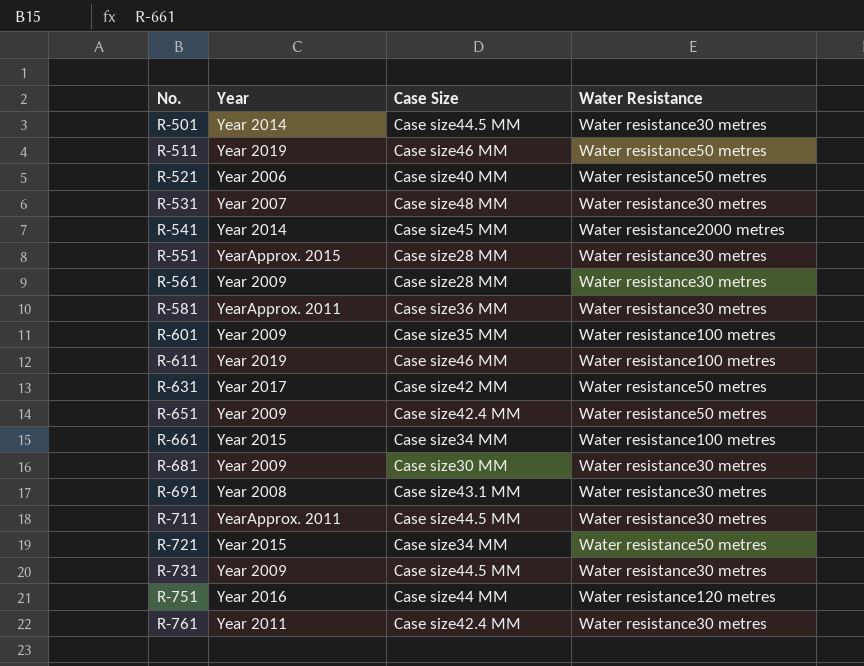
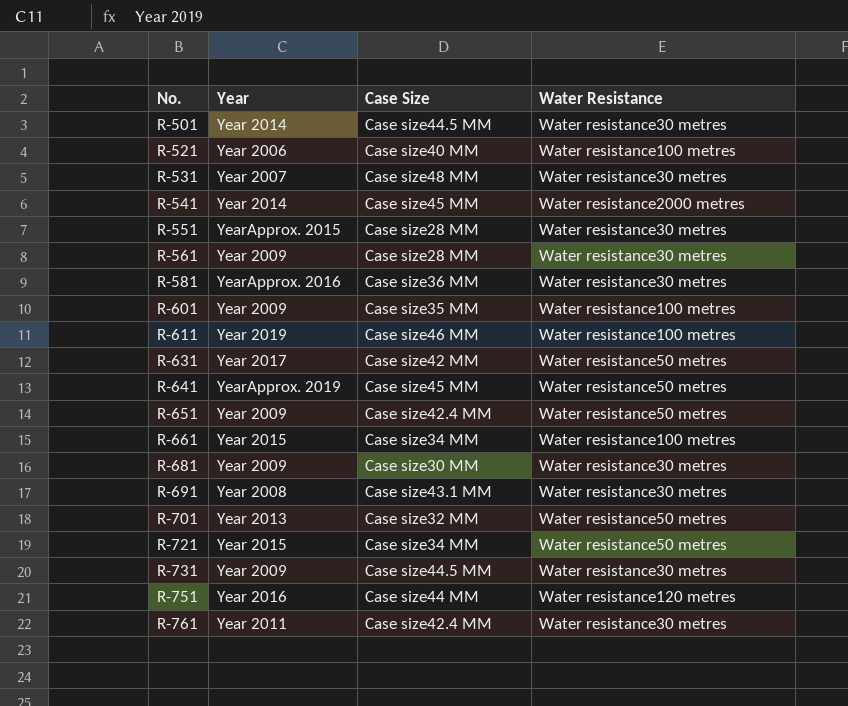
row R-511: Year 2019 | Case size46 MM | Water resistance50 metres -> none
row R-711: YearApprox. 2011 | Case size44.5 MM | Water resistance30 metres -> none
R-521 | Water Resistance: Water resistance50 metres -> Water resistance100 metres
R-581 | Year: YearApprox. 2011 -> YearApprox. 2016
row R-641: none -> YearApprox. 2019 | Case size45 MM | Water resistance50 metres
row R-701: none -> Year 2013 | Case size32 MM | Water resistance50 metres

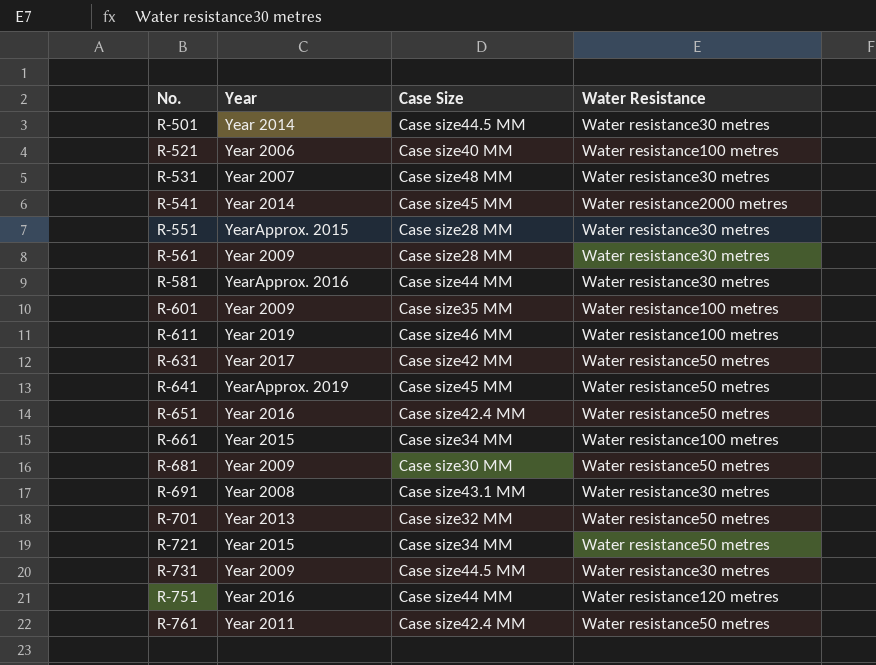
R-581 | Case Size: Case size36 MM -> Case size44 MM
R-651 | Year: Year 2009 -> Year 2016
R-681 | Water Resistance: Water resistance30 metres -> Water resistance50 metres
R-761 | Water Resistance: Water resistance30 metres -> Water resistance50 metres

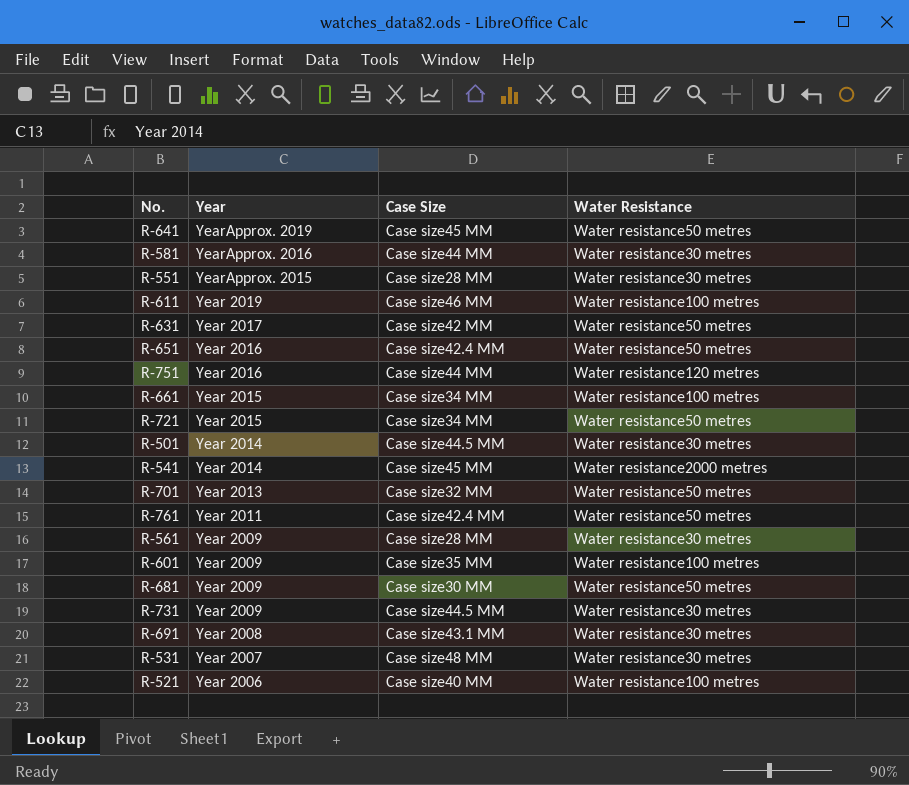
row order: No. ascending -> Year descending

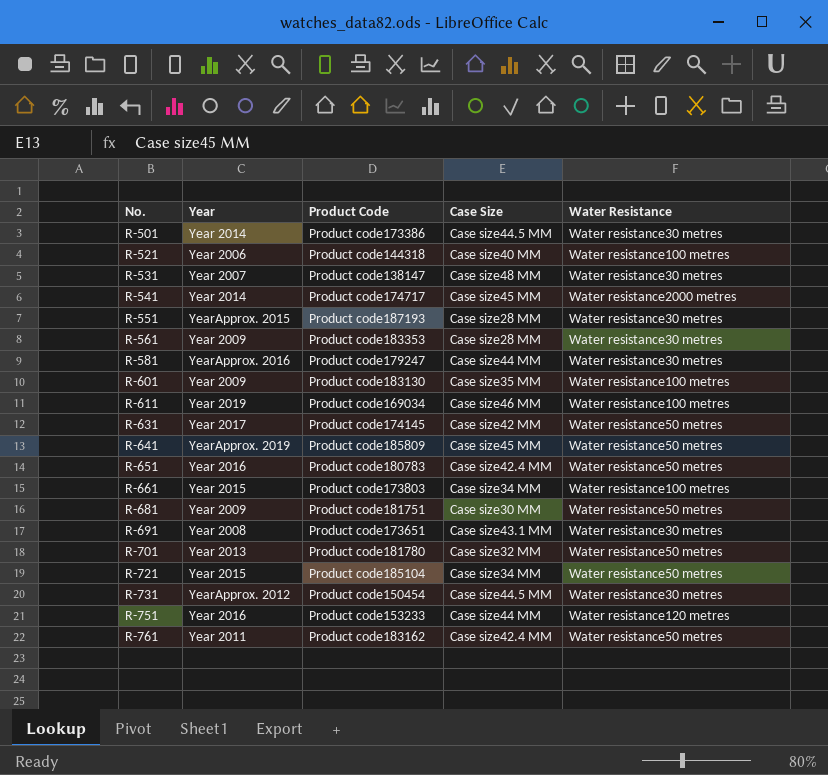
row order: Year descending -> No. ascending
column Product Code | position: none -> 3
R-731 | Year: Year 2009 -> YearApprox. 2012

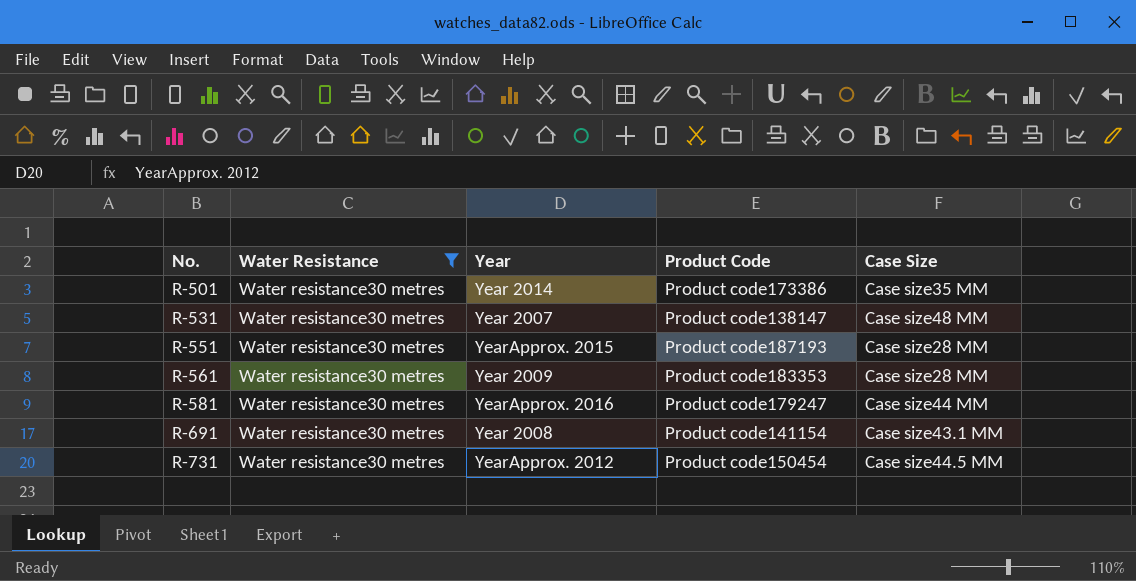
filter: none -> Water Resistance = Water resistance30 metres
column Water Resistance | position: 5 -> 2
R-501 | Case Size: Case size44.5 MM -> Case size35 MM
R-691 | Product Code: Product code173651 -> Product code141154

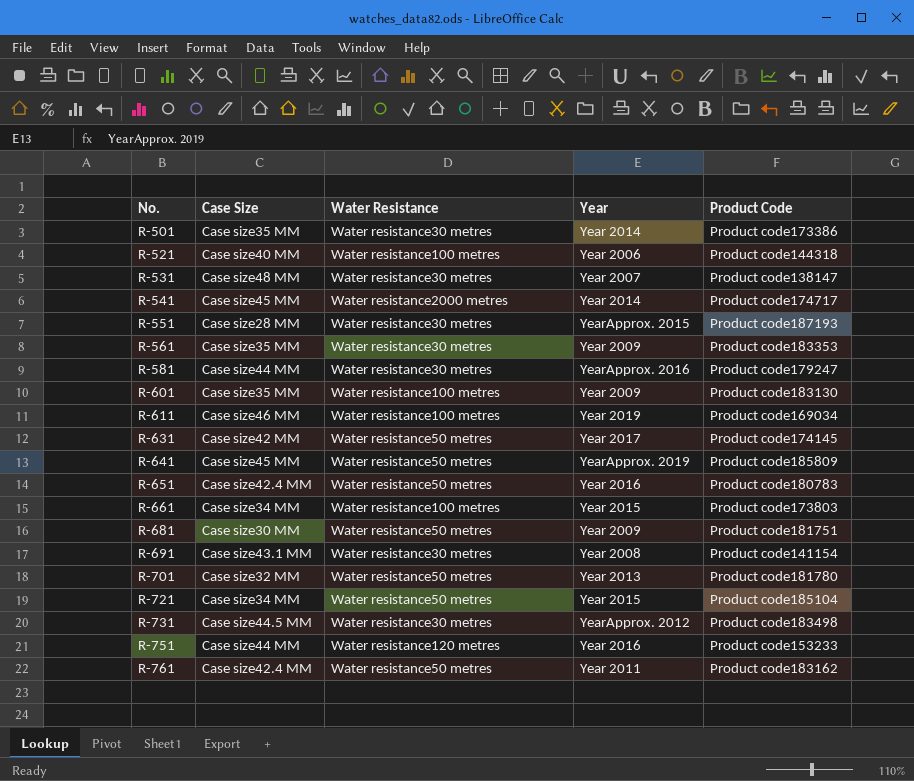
filter: Water Resistance = Water resistance30 metres -> none
column Case Size | position: 5 -> 2
R-561 | Case Size: Case size28 MM -> Case size35 MM
R-731 | Product Code: Product code150454 -> Product code183498

